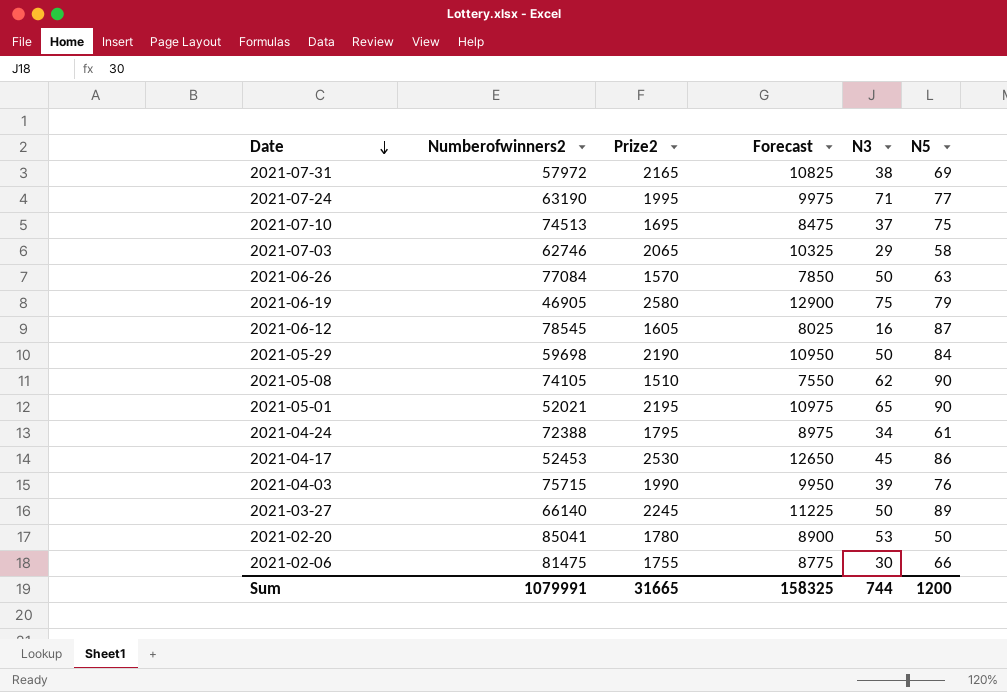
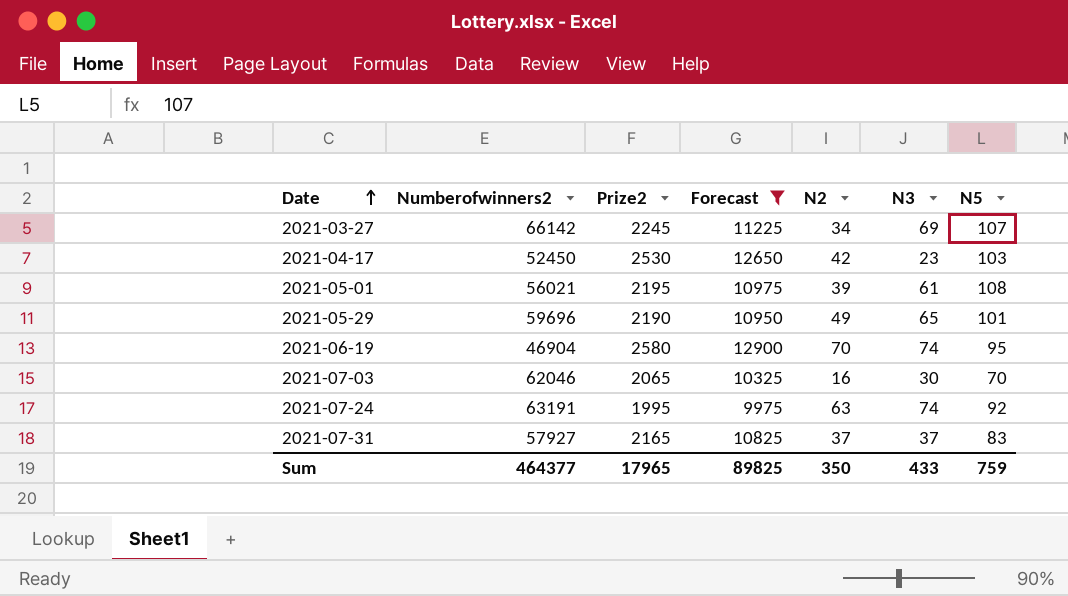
filter: none -> Forecast >= 9975
row order: Date descending -> Date ascending
column N2 | position: none -> 5
2021-03-27 | Numberofwinners2: 66140 -> 66142
2021-03-27 | N3: 50 -> 69
2021-03-27 | N5: 89 -> 107
2021-04-17 | Numberofwinners2: 52453 -> 52450
2021-04-17 | N3: 45 -> 23
2021-04-17 | N5: 86 -> 103
2021-05-01 | Numberofwinners2: 52021 -> 56021
2021-05-01 | N3: 65 -> 61
2021-05-01 | N5: 90 -> 108
2021-05-29 | Numberofwinners2: 59698 -> 59696
2021-05-29 | N3: 50 -> 65
2021-05-29 | N5: 84 -> 101
2021-06-19 | Numberofwinners2: 46905 -> 46904
2021-06-19 | N3: 75 -> 74
2021-06-19 | N5: 79 -> 95
2021-07-03 | Numberofwinners2: 62746 -> 62046
2021-07-03 | N3: 29 -> 30
2021-07-03 | N5: 58 -> 70
2021-07-24 | Numberofwinners2: 63190 -> 63191
2021-07-24 | N3: 71 -> 74
2021-07-24 | N5: 77 -> 92
2021-07-31 | Numberofwinners2: 57972 -> 57927
2021-07-31 | N3: 38 -> 37
2021-07-31 | N5: 69 -> 83
Sum | Numberofwinners2: 1079991 -> 464377
Sum | Prize2: 31665 -> 17965
Sum | Forecast: 158325 -> 89825
Sum | N3: 744 -> 433
Sum | N5: 1200 -> 759

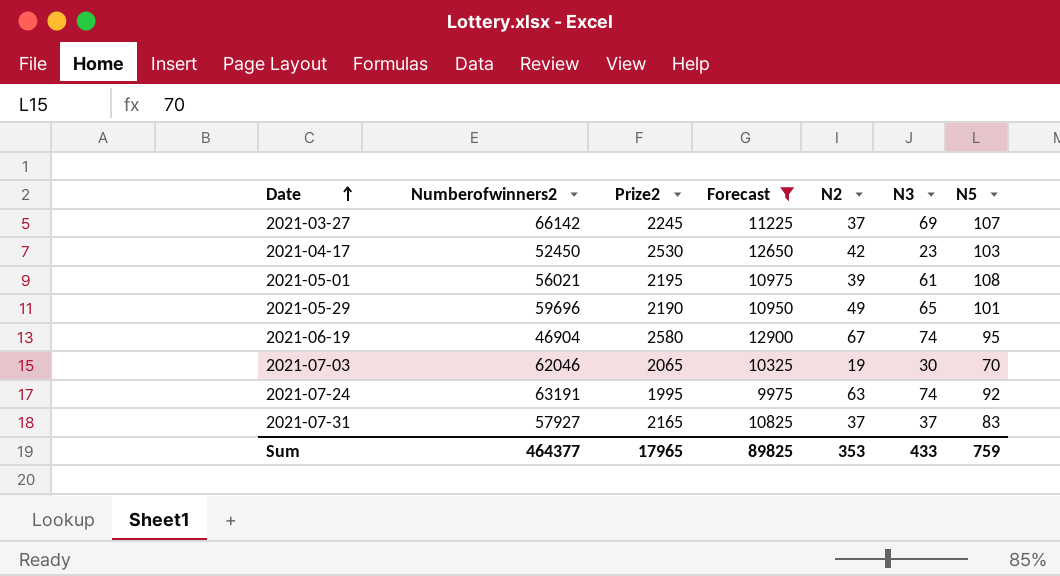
2021-03-27 | N2: 34 -> 37
2021-06-19 | N2: 70 -> 67
2021-07-03 | N2: 16 -> 19
Sum | N2: 350 -> 353

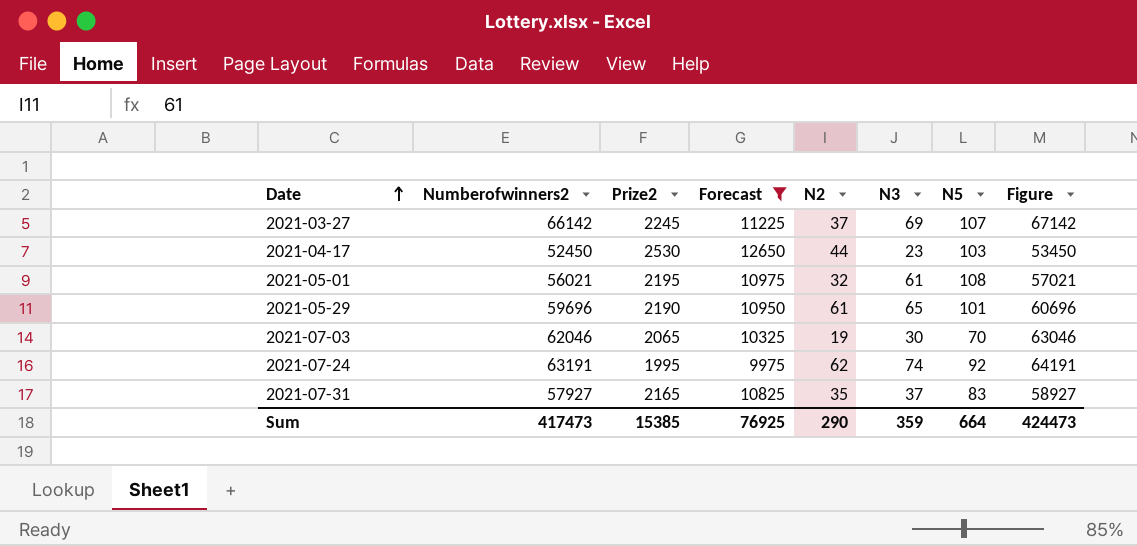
column Figure | formula: none -> [Numberofwinners2] + 1000
row 2021-06-19: 46904 | 2580 | 12900 | 67 | 74 | 95 -> none
2021-04-17 | N2: 42 -> 44
2021-05-01 | N2: 39 -> 32
2021-05-29 | N2: 49 -> 61
2021-07-24 | N2: 63 -> 62
2021-07-31 | N2: 37 -> 35
Sum | Numberofwinners2: 464377 -> 417473
Sum | Prize2: 17965 -> 15385
Sum | Forecast: 89825 -> 76925
Sum | N2: 353 -> 290
Sum | N3: 433 -> 359
Sum | N5: 759 -> 664

